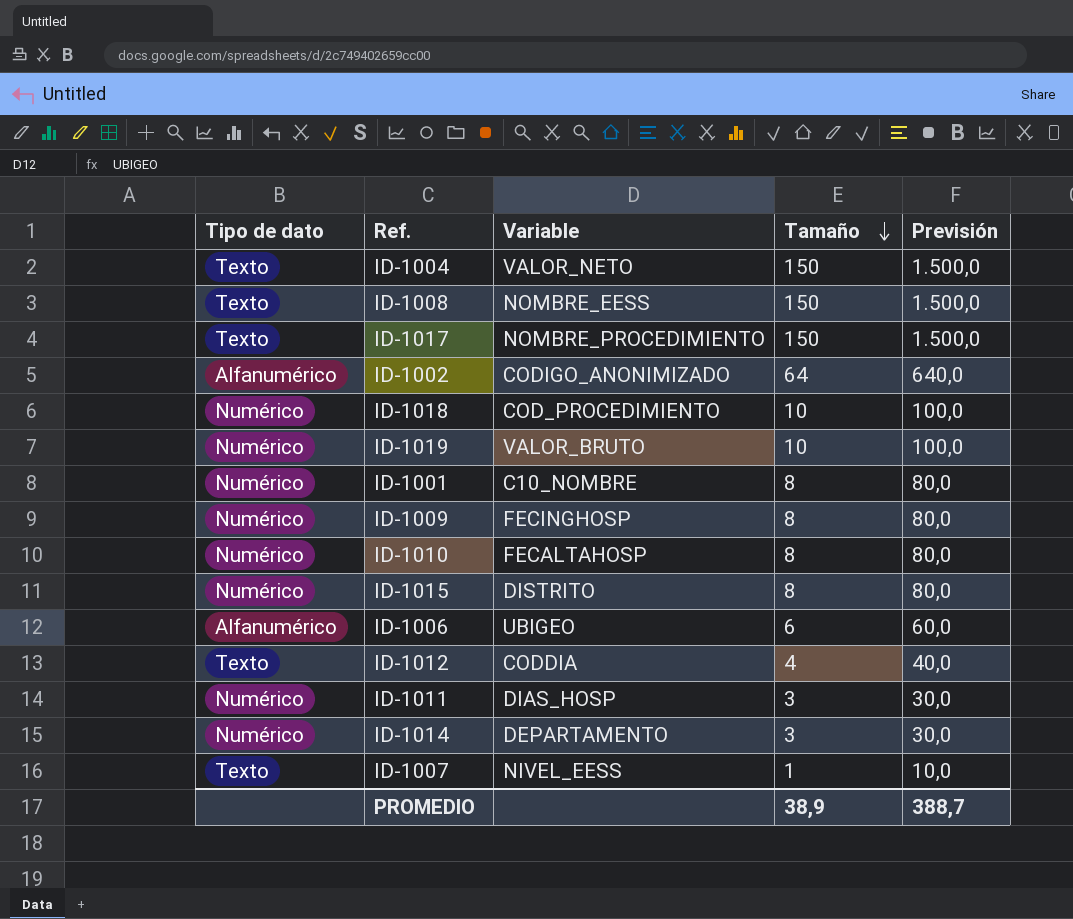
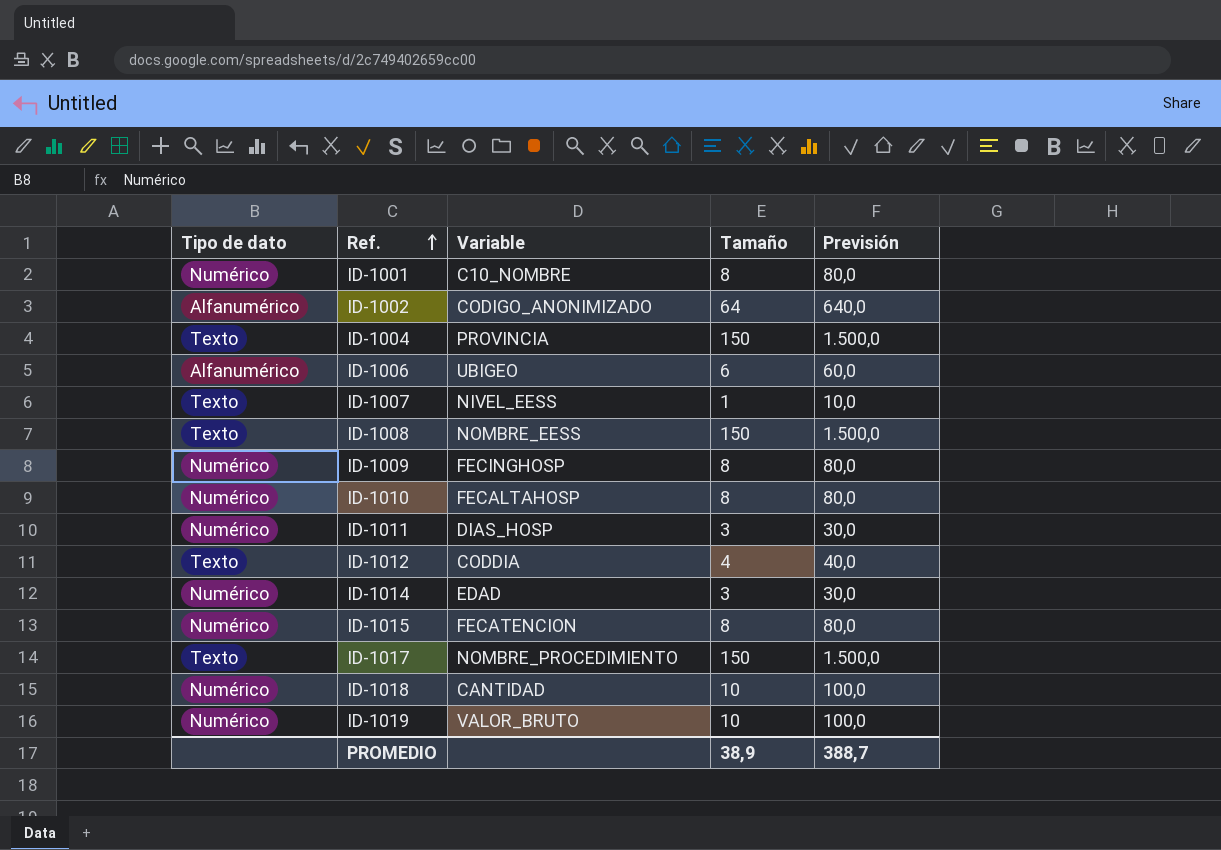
row order: Tamaño descending -> Ref. ascending
ID-1004 | Variable: VALOR_NETO -> PROVINCIA
ID-1014 | Variable: DEPARTAMENTO -> EDAD
ID-1015 | Variable: DISTRITO -> FECATENCION
ID-1018 | Variable: COD_PROCEDIMIENTO -> CANTIDAD

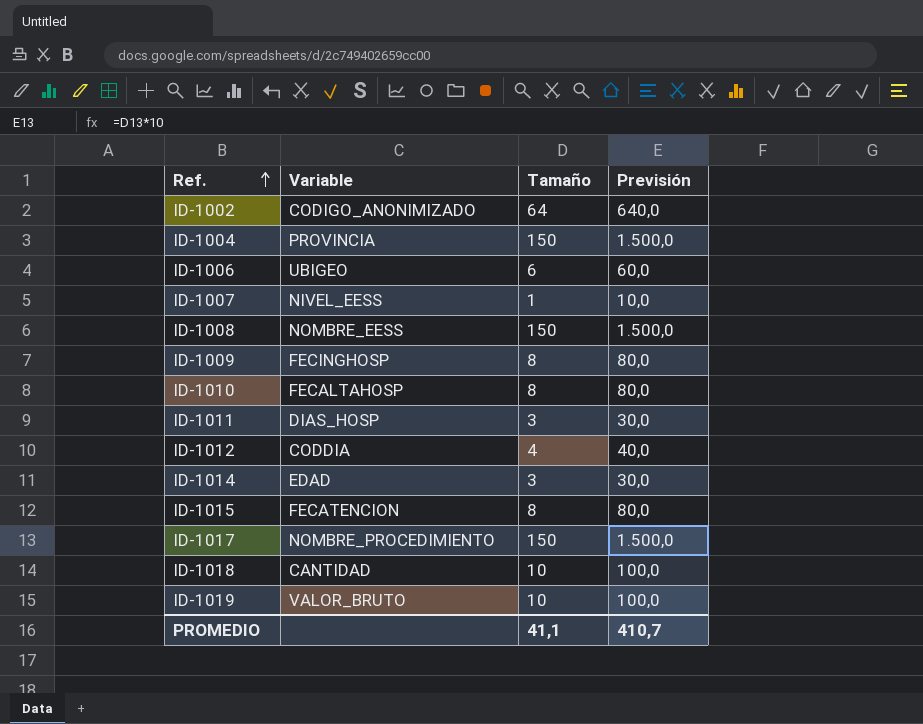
column Tipo de dato | position: 1 -> none
row ID-1001: Numérico | C10_NOMBRE | 8 | 80,0 -> none
PROMEDIO | Tamaño: 38,9 -> 41,1
PROMEDIO | Previsión: 388,7 -> 410,7

